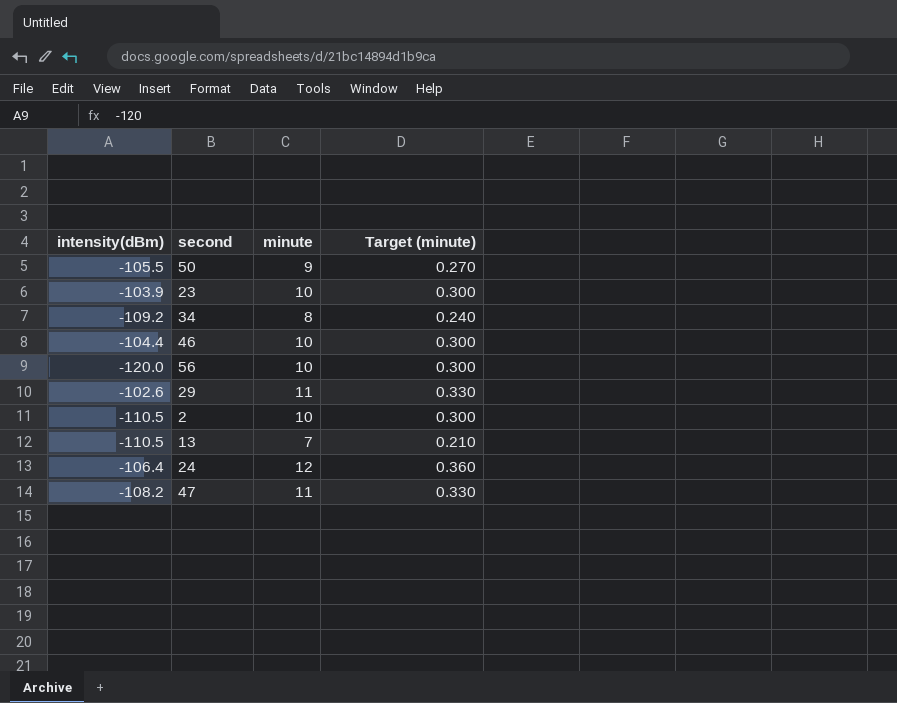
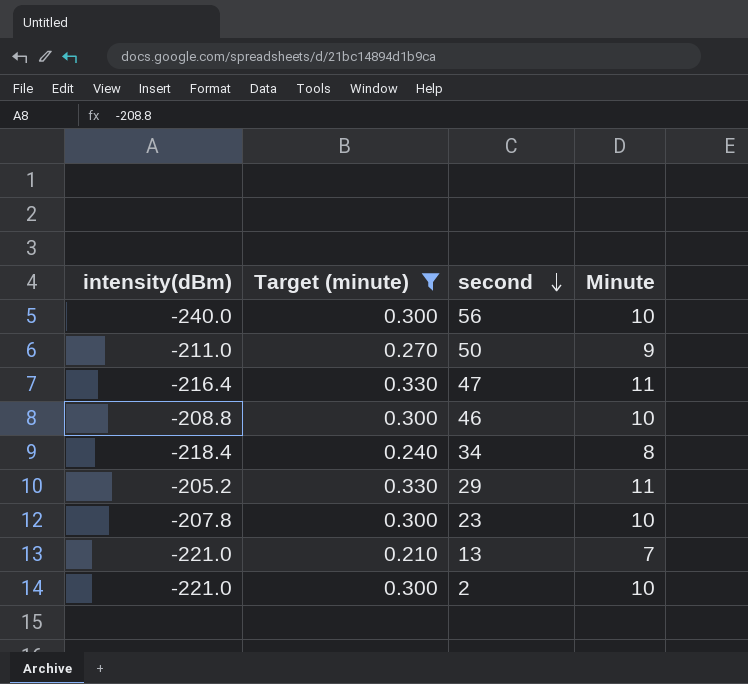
filter: none -> Target (minute) != 0.360
row order: none -> second descending
column Target (minute) | position: 4 -> 2
column name: minute -> Minute
56 | intensity(dBm): -120.0 -> -240.0
50 | intensity(dBm): -105.5 -> -211.0
47 | intensity(dBm): -108.2 -> -216.4
46 | intensity(dBm): -104.4 -> -208.8
34 | intensity(dBm): -109.2 -> -218.4
29 | intensity(dBm): -102.6 -> -205.2
23 | intensity(dBm): -103.9 -> -207.8
13 | intensity(dBm): -110.5 -> -221.0
2 | intensity(dBm): -110.5 -> -221.0

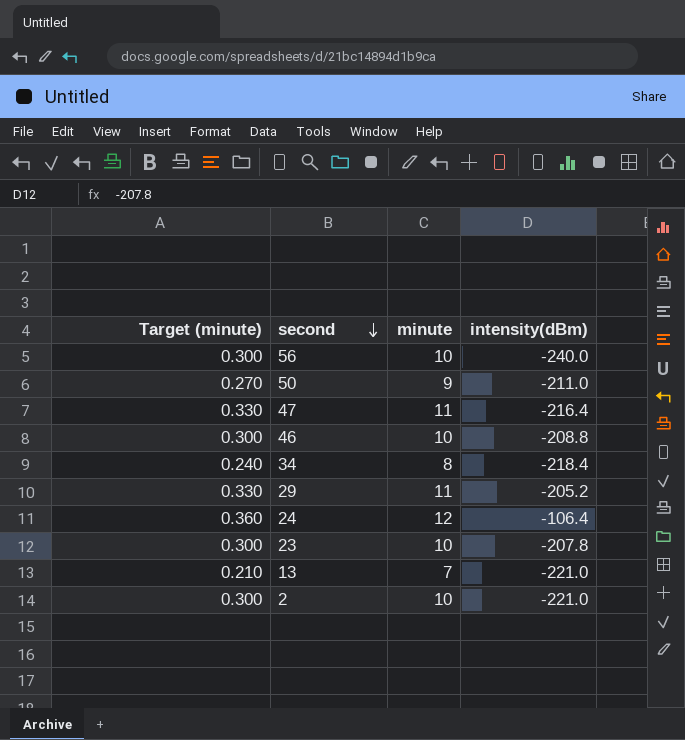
filter: Target (minute) != 0.360 -> none
column name: Minute -> minute
column intensity(dBm) | position: 1 -> 4

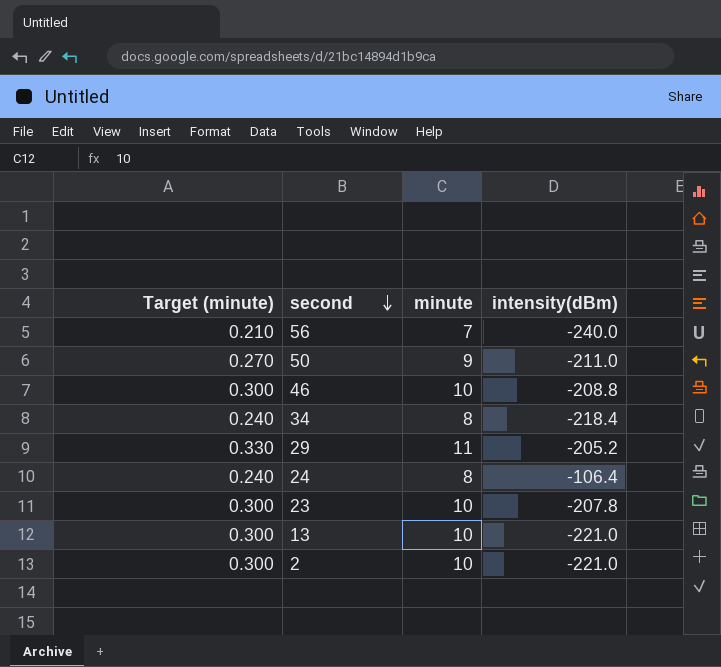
row 47: 0.330 | 11 | -216.4 -> none
56 | Target (minute): 0.300 -> 0.210
56 | minute: 10 -> 7
24 | Target (minute): 0.360 -> 0.240
24 | minute: 12 -> 8
13 | Target (minute): 0.210 -> 0.300
13 | minute: 7 -> 10

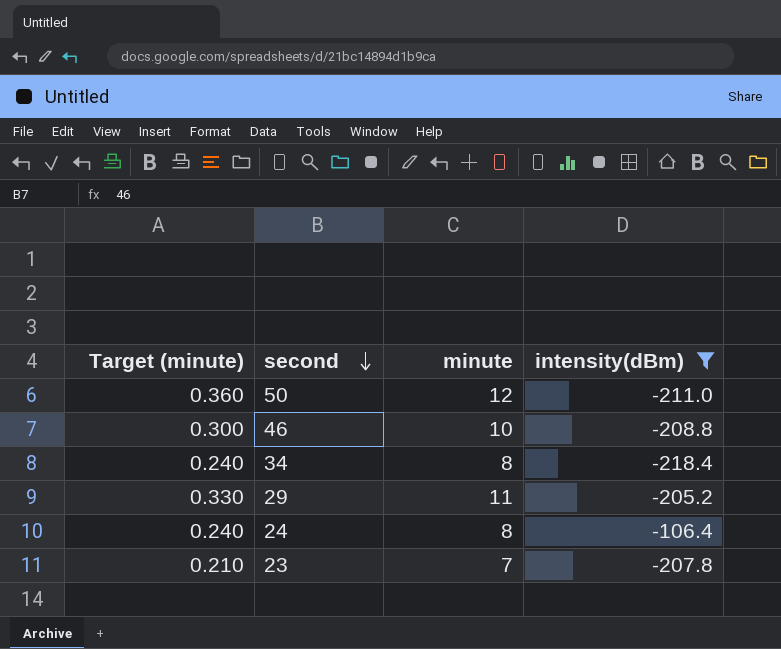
filter: none -> intensity(dBm) >= -218.4
50 | Target (minute): 0.270 -> 0.360
50 | minute: 9 -> 12
23 | Target (minute): 0.300 -> 0.210
23 | minute: 10 -> 7

